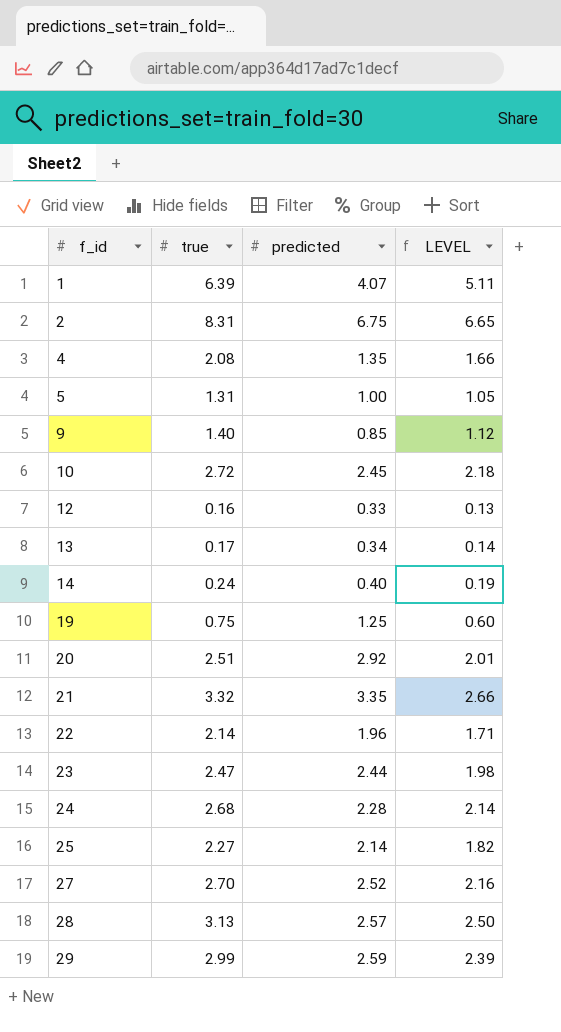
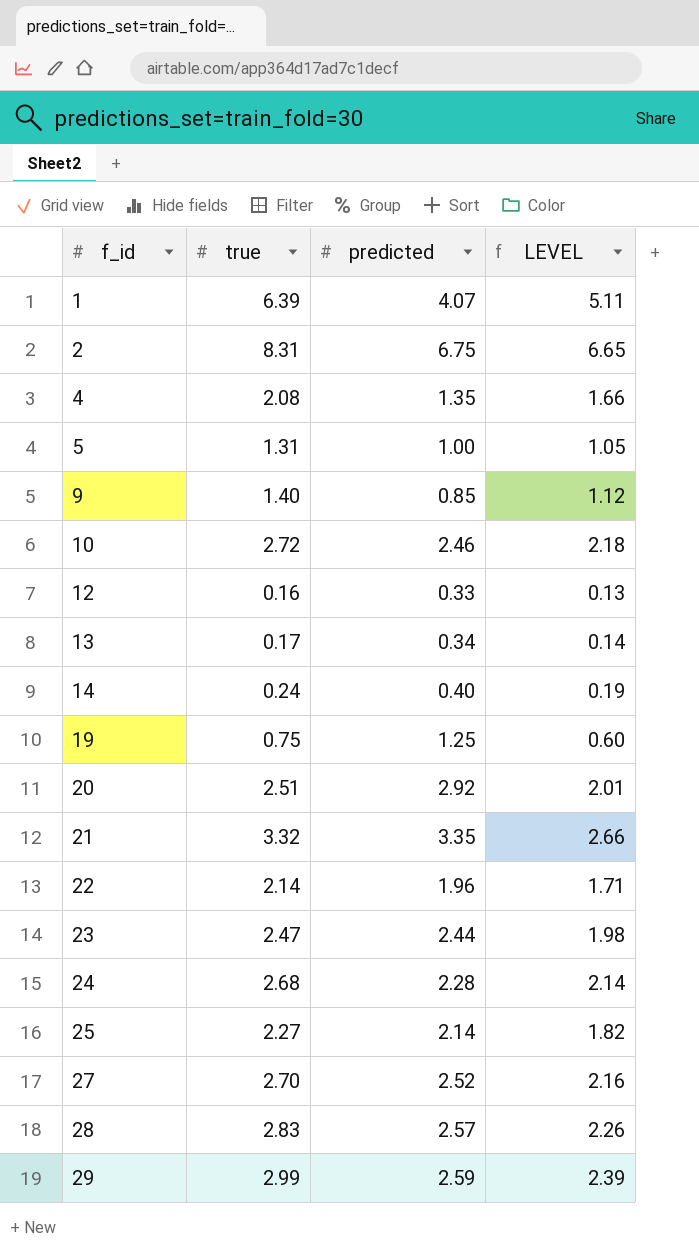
10 | predicted: 2.45 -> 2.46
28 | true: 3.13 -> 2.83
28 | LEVEL: 2.50 -> 2.26

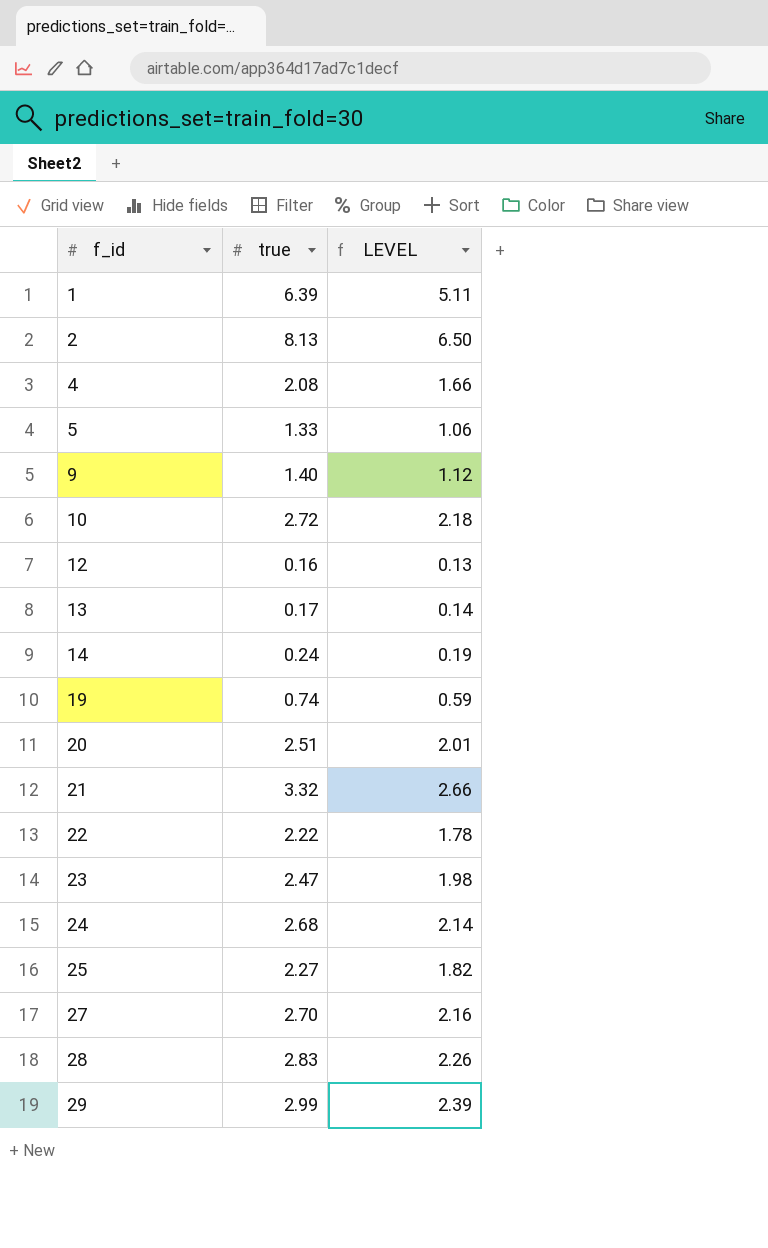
column predicted | position: 3 -> none
2 | true: 8.31 -> 8.13
2 | LEVEL: 6.65 -> 6.50
5 | true: 1.31 -> 1.33
5 | LEVEL: 1.05 -> 1.06
19 | true: 0.75 -> 0.74
19 | LEVEL: 0.60 -> 0.59
22 | true: 2.14 -> 2.22
22 | LEVEL: 1.71 -> 1.78

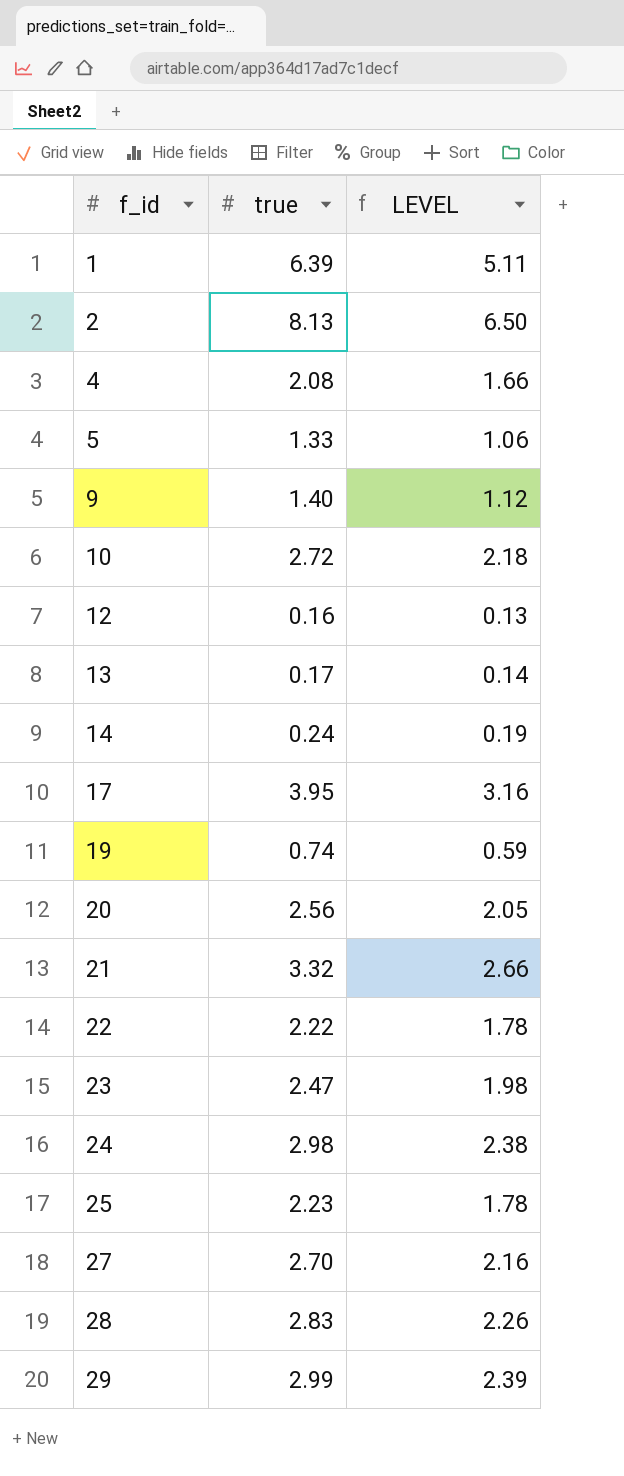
row 17: none -> 3.95 | 3.16
20 | true: 2.51 -> 2.56
20 | LEVEL: 2.01 -> 2.05
24 | true: 2.68 -> 2.98
24 | LEVEL: 2.14 -> 2.38
25 | true: 2.27 -> 2.23
25 | LEVEL: 1.82 -> 1.78

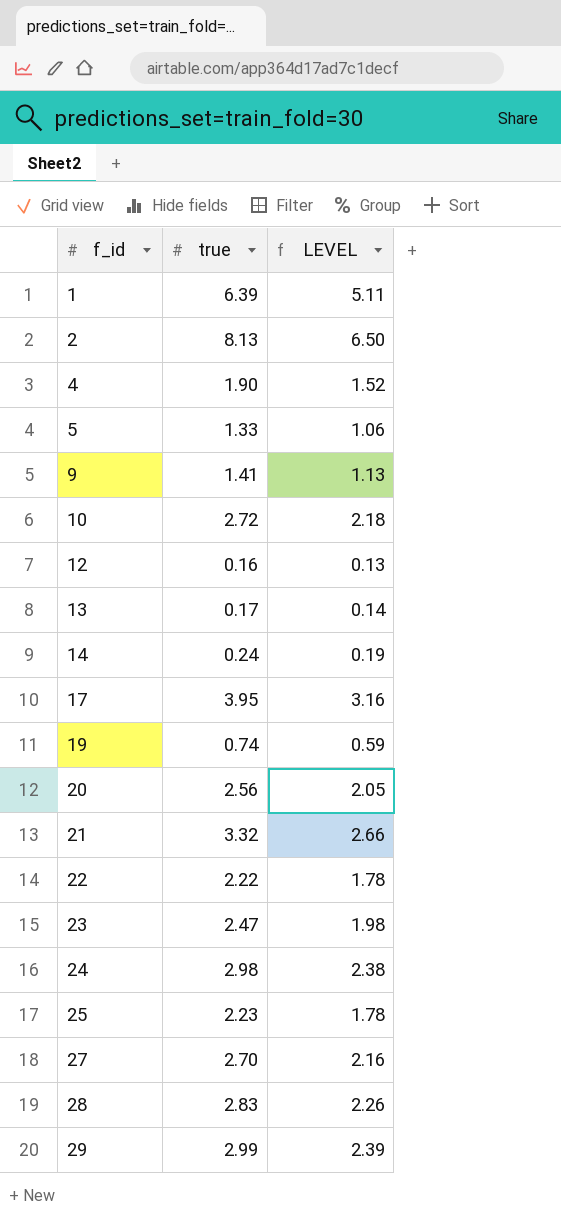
4 | true: 2.08 -> 1.90
4 | LEVEL: 1.66 -> 1.52
9 | true: 1.40 -> 1.41
9 | LEVEL: 1.12 -> 1.13

